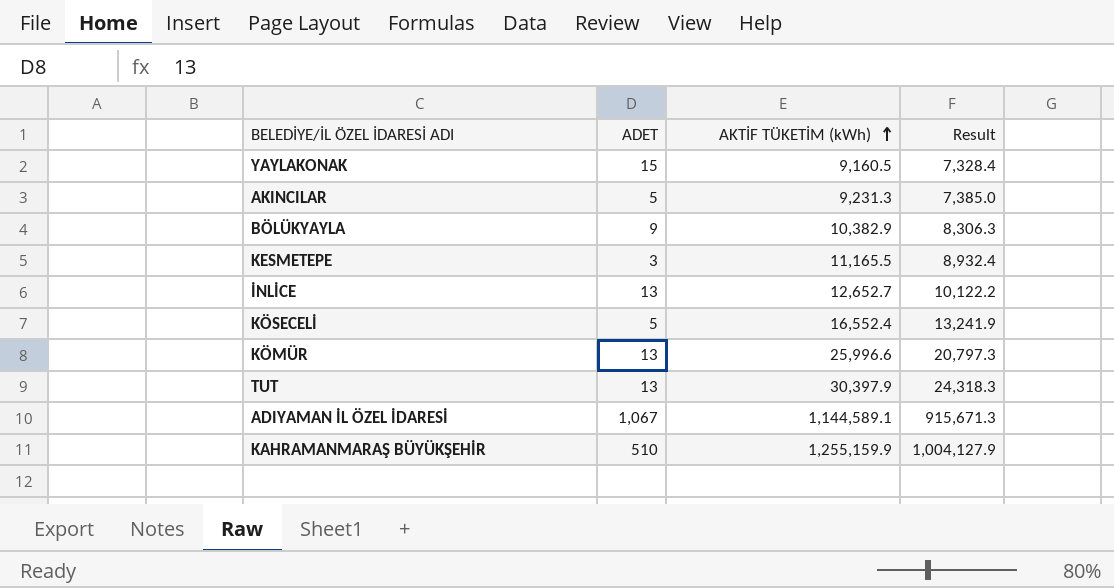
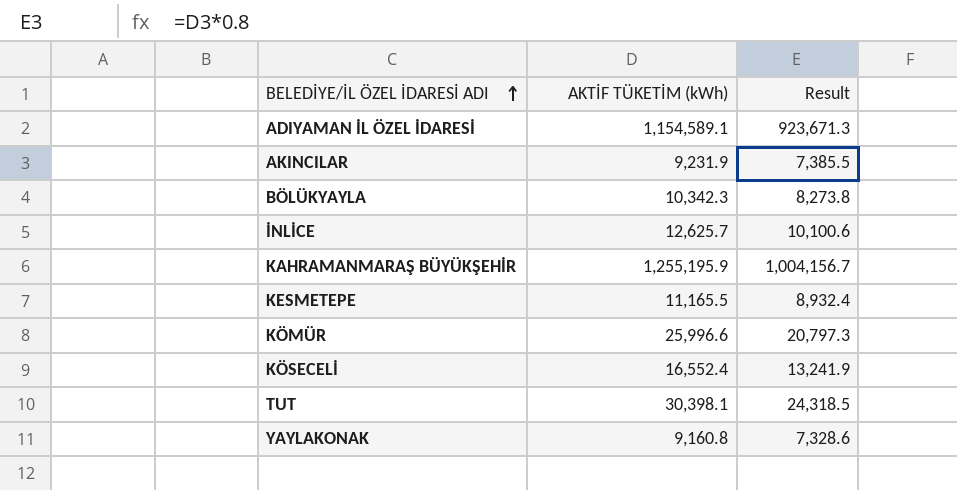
row order: AKTİF TÜKETİM (kWh) ascending -> BELEDİYE/İL ÖZEL İDARESİ ADI ascending
column ADET | position: 2 -> none
ADIYAMAN İL ÖZEL İDARESİ | AKTİF TÜKETİM (kWh): 1,144,589.1 -> 1,154,589.1
ADIYAMAN İL ÖZEL İDARESİ | Result: 915,671.3 -> 923,671.3
AKINCILAR | AKTİF TÜKETİM (kWh): 9,231.3 -> 9,231.9
AKINCILAR | Result: 7,385.0 -> 7,385.5
BÖLÜKYAYLA | AKTİF TÜKETİM (kWh): 10,382.9 -> 10,342.3
BÖLÜKYAYLA | Result: 8,306.3 -> 8,273.8
İNLİCE | AKTİF TÜKETİM (kWh): 12,652.7 -> 12,625.7
İNLİCE | Result: 10,122.2 -> 10,100.6
KAHRAMANMARAŞ BÜYÜKŞEHİR | AKTİF TÜKETİM (kWh): 1,255,159.9 -> 1,255,195.9
KAHRAMANMARAŞ BÜYÜKŞEHİR | Result: 1,004,127.9 -> 1,004,156.7
TUT | AKTİF TÜKETİM (kWh): 30,397.9 -> 30,398.1
TUT | Result: 24,318.3 -> 24,318.5
YAYLAKONAK | AKTİF TÜKETİM (kWh): 9,160.5 -> 9,160.8
YAYLAKONAK | Result: 7,328.4 -> 7,328.6

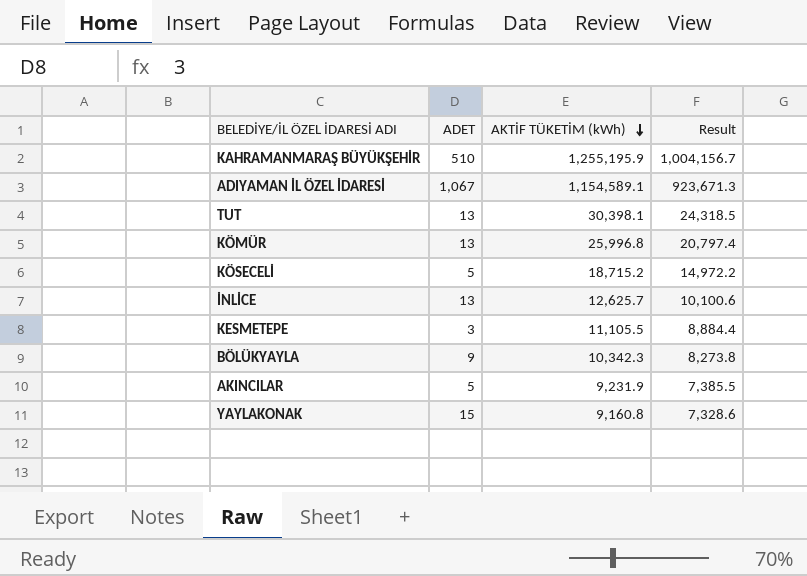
row order: BELEDİYE/İL ÖZEL İDARESİ ADI ascending -> AKTİF TÜKETİM (kWh) descending
column ADET | position: none -> 2
KÖMÜR | AKTİF TÜKETİM (kWh): 25,996.6 -> 25,996.8
KÖMÜR | Result: 20,797.3 -> 20,797.4
KÖSECELİ | AKTİF TÜKETİM (kWh): 16,552.4 -> 18,715.2
KÖSECELİ | Result: 13,241.9 -> 14,972.2
KESMETEPE | AKTİF TÜKETİM (kWh): 11,165.5 -> 11,105.5
KESMETEPE | Result: 8,932.4 -> 8,884.4

